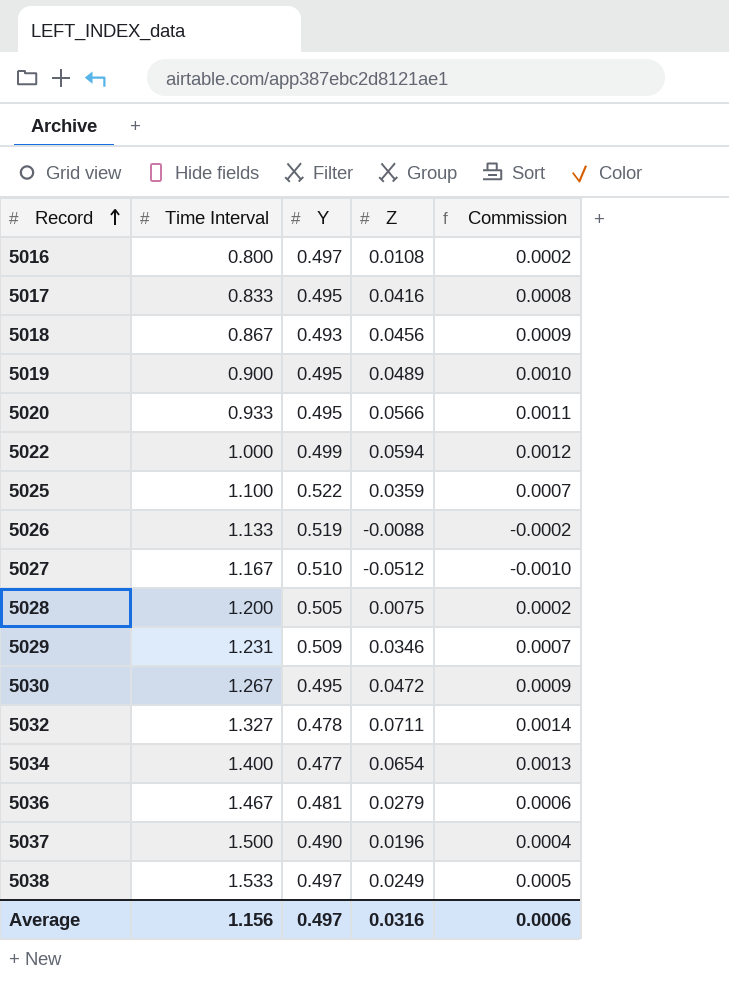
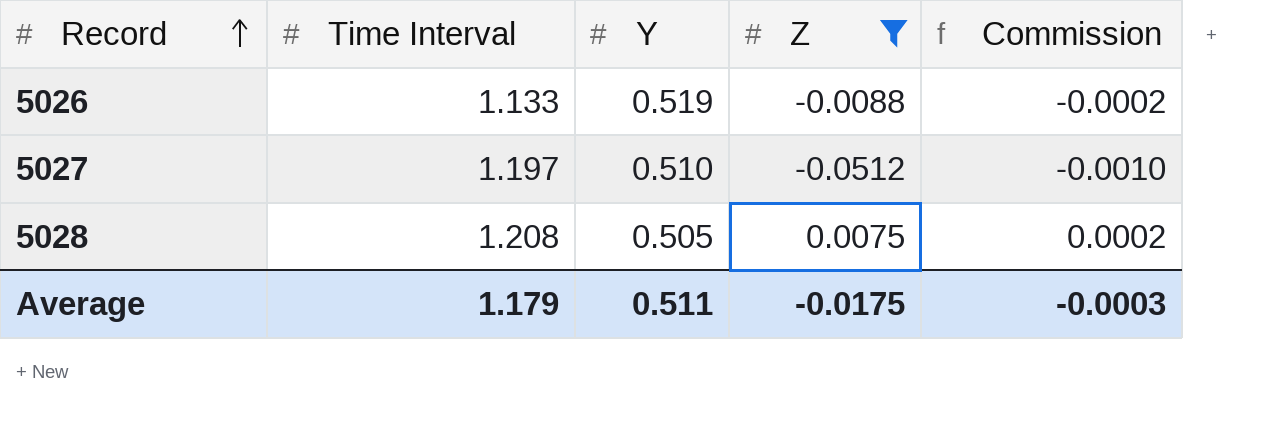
filter: none -> Z <= 0.0075
5027 | Time Interval: 1.167 -> 1.197
5028 | Time Interval: 1.200 -> 1.208
Average | Time Interval: 1.156 -> 1.179
Average | Y: 0.497 -> 0.511
Average | Z: 0.0316 -> -0.0175
Average | Commission: 0.0006 -> -0.0003

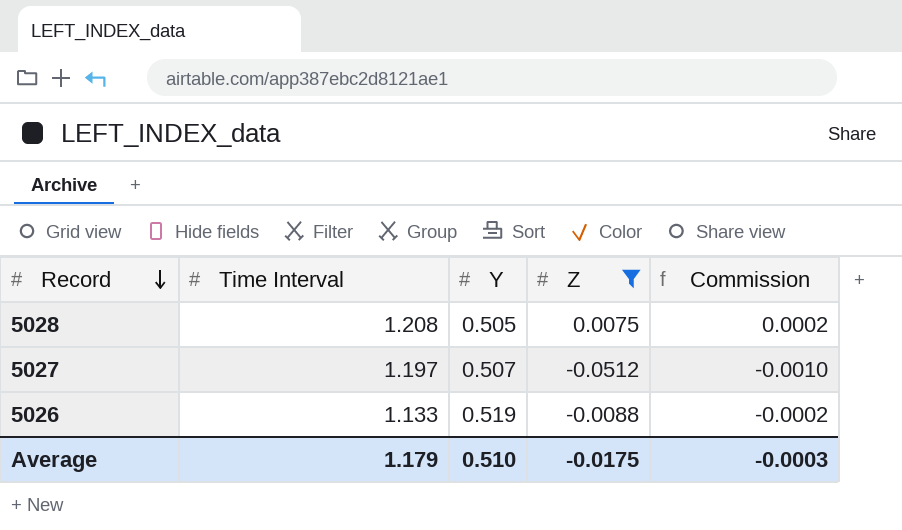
row order: Record ascending -> Record descending
5027 | Y: 0.510 -> 0.507
Average | Y: 0.511 -> 0.510

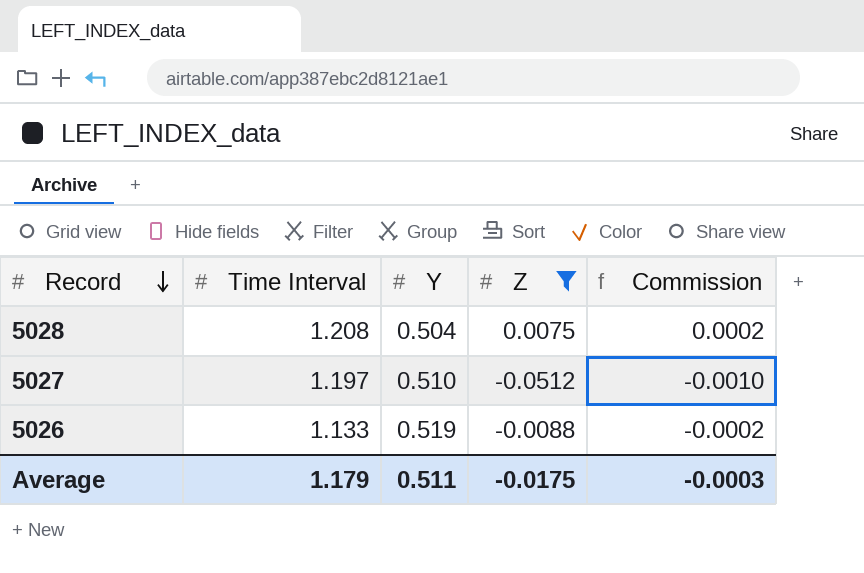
5028 | Y: 0.505 -> 0.504
5027 | Y: 0.507 -> 0.510
Average | Y: 0.510 -> 0.511

